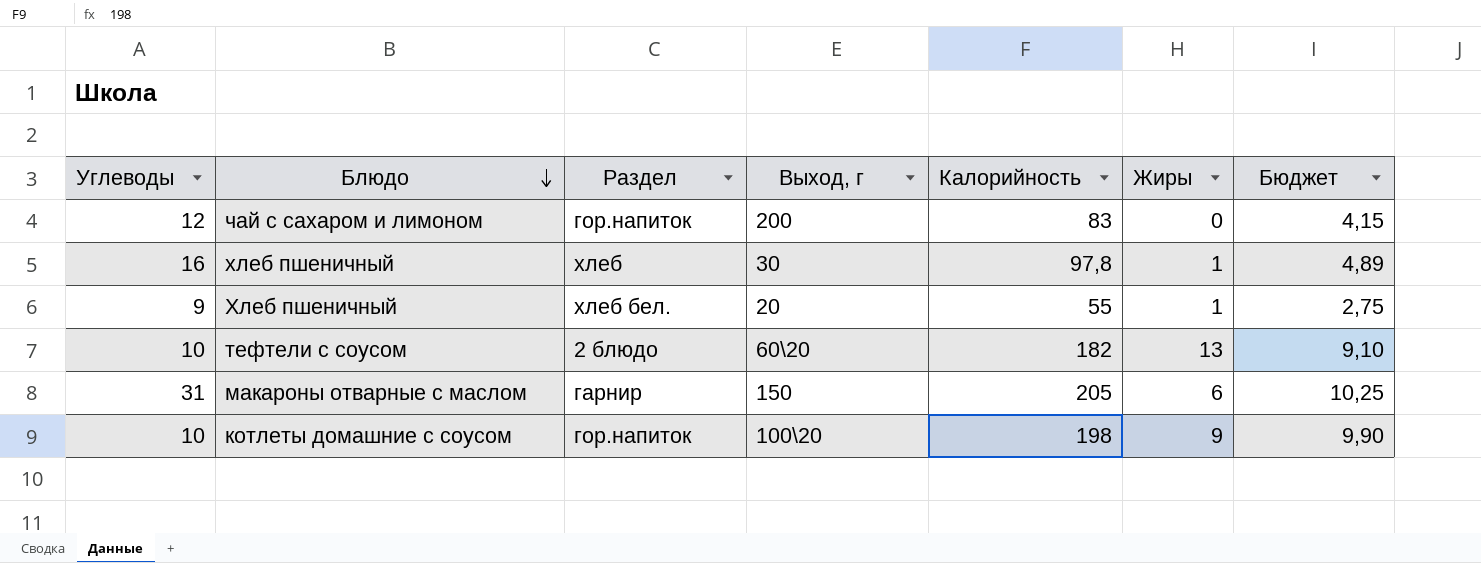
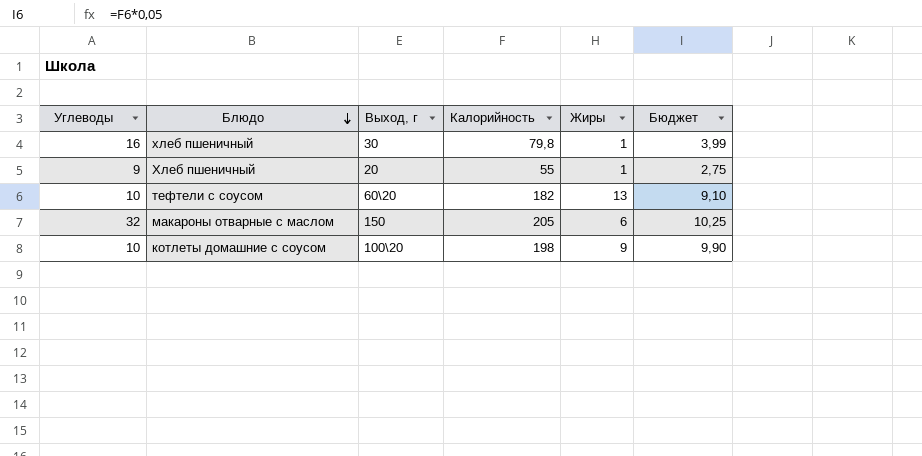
column Раздел | position: 3 -> none
row чай с сахаром и лимоном: 12 | гор.напиток | 200 | 83 | 0 | 4,15 -> none
хлеб пшеничный | Калорийность: 97,8 -> 79,8
хлеб пшеничный | Бюджет: 4,89 -> 3,99
макароны отварные с маслом | Углеводы: 31 -> 32

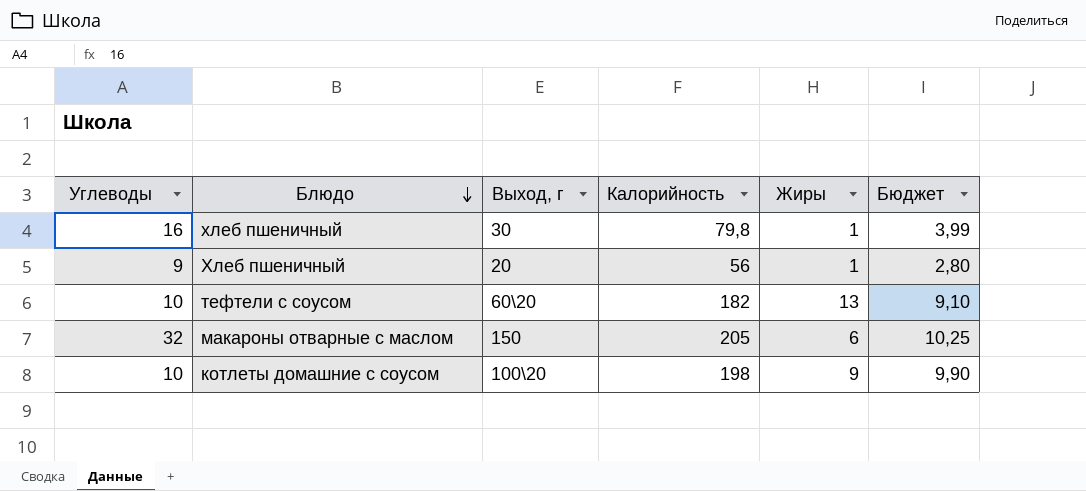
Хлеб пшеничный | Калорийность: 55 -> 56
Хлеб пшеничный | Бюджет: 2,75 -> 2,80

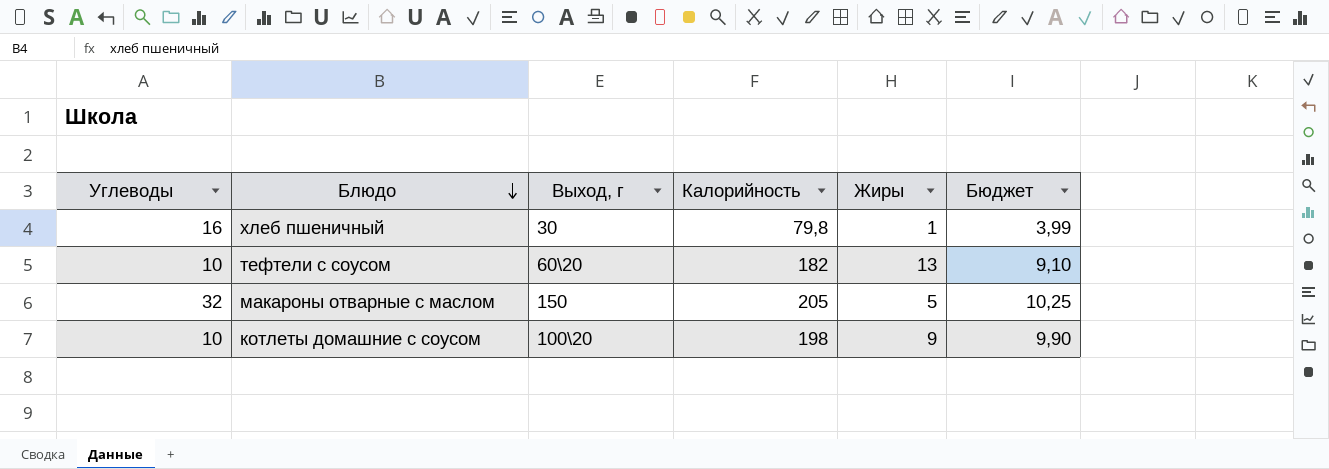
row Хлеб пшеничный: 9 | 20 | 56 | 1 | 2,80 -> none
макароны отварные с маслом | Жиры: 6 -> 5

